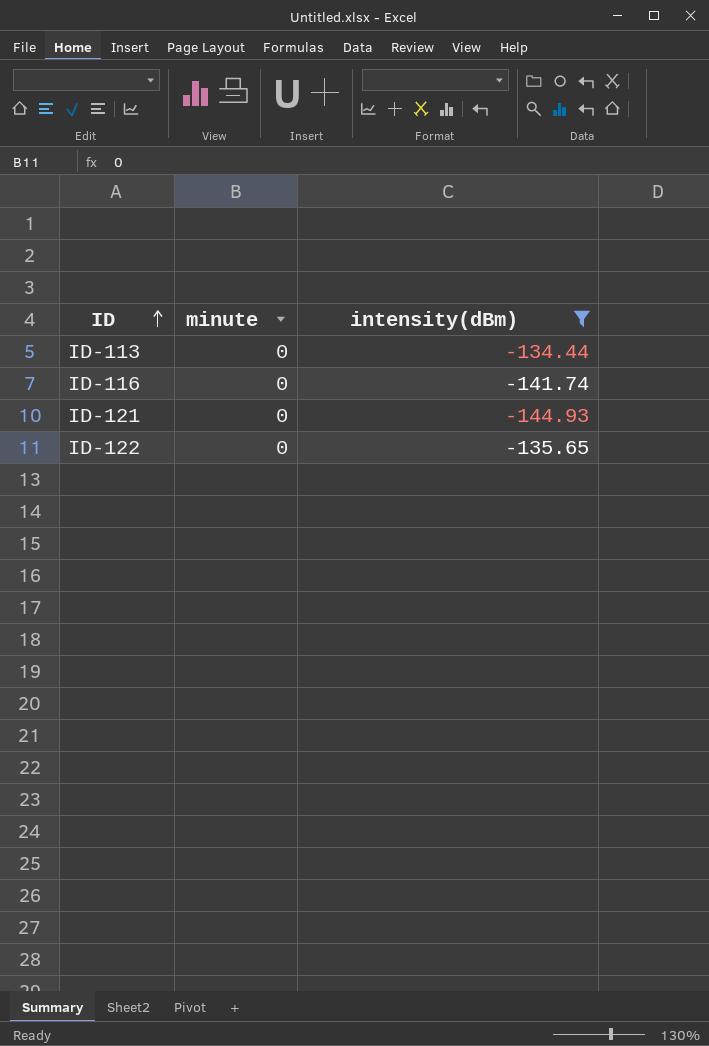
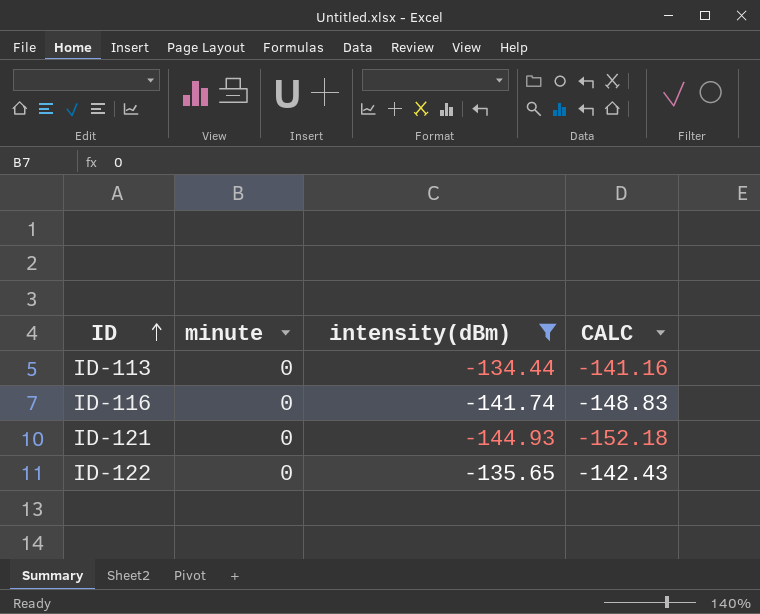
column CALC | formula: none -> [intensity(dBm)] * 1.05

